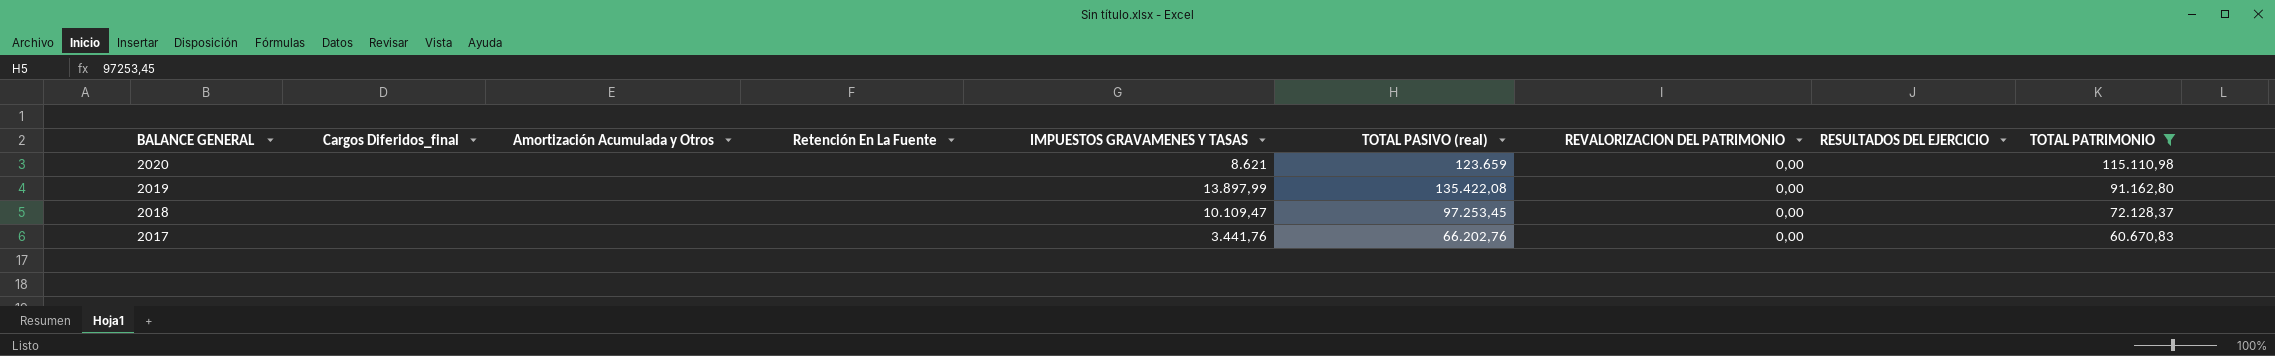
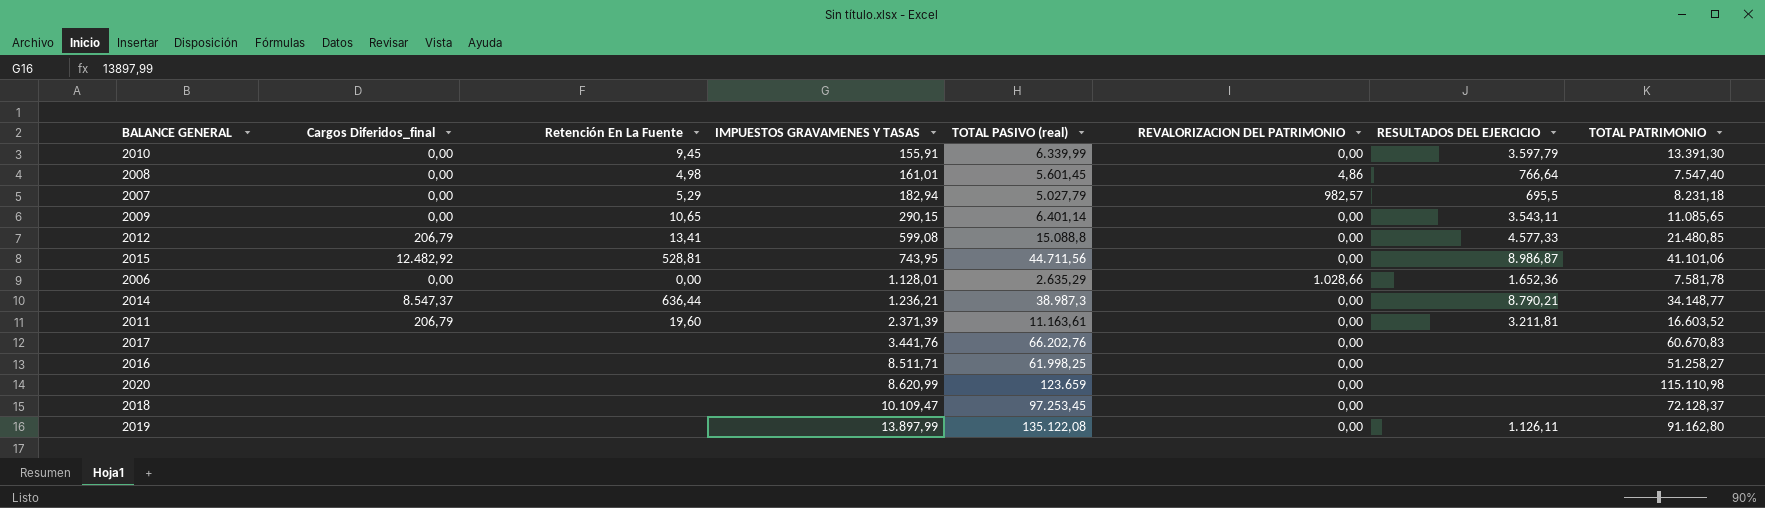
filter: TOTAL PATRIMONIO >= 60.670,83 -> none
row order: BALANCE GENERAL descending -> IMPUESTOS GRAVAMENES Y TASAS ascending
column Amortización Acumulada y Otros | position: 3 -> none
2020 | IMPUESTOS GRAVAMENES Y TASAS: 8.621 -> 8.620,99
2019 | TOTAL PASIVO (real): 135.422,08 -> 135.122,08
2019 | RESULTADOS DEL EJERCICIO: none -> 1.126,11

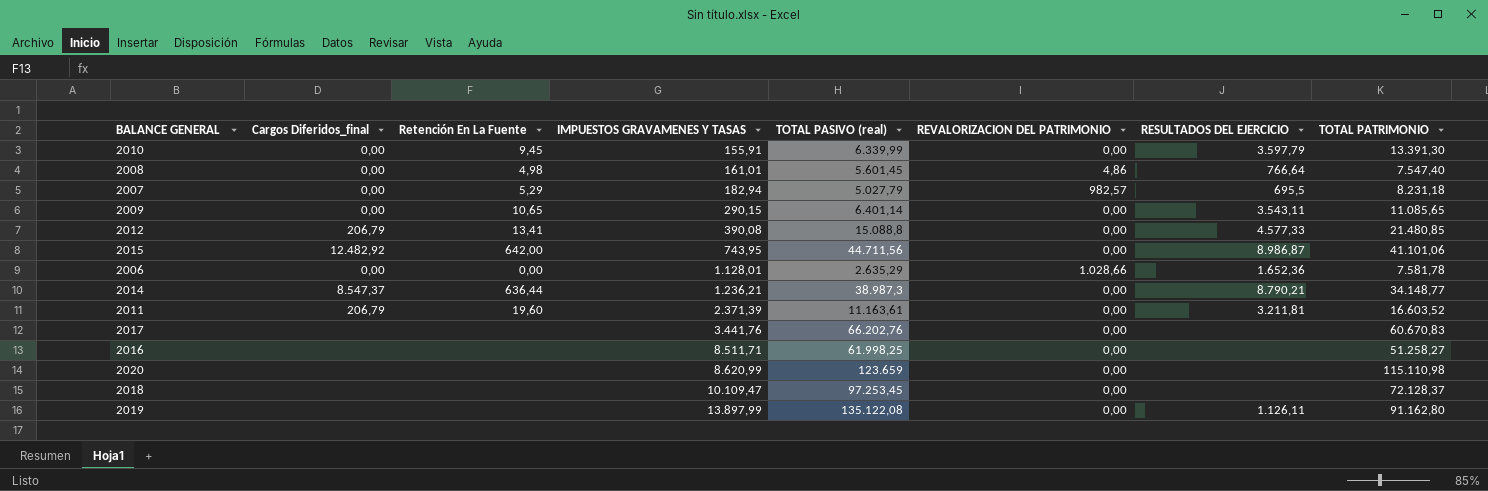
2012 | IMPUESTOS GRAVAMENES Y TASAS: 599,08 -> 390,08
2015 | Retención En La Fuente: 528,81 -> 642,00

